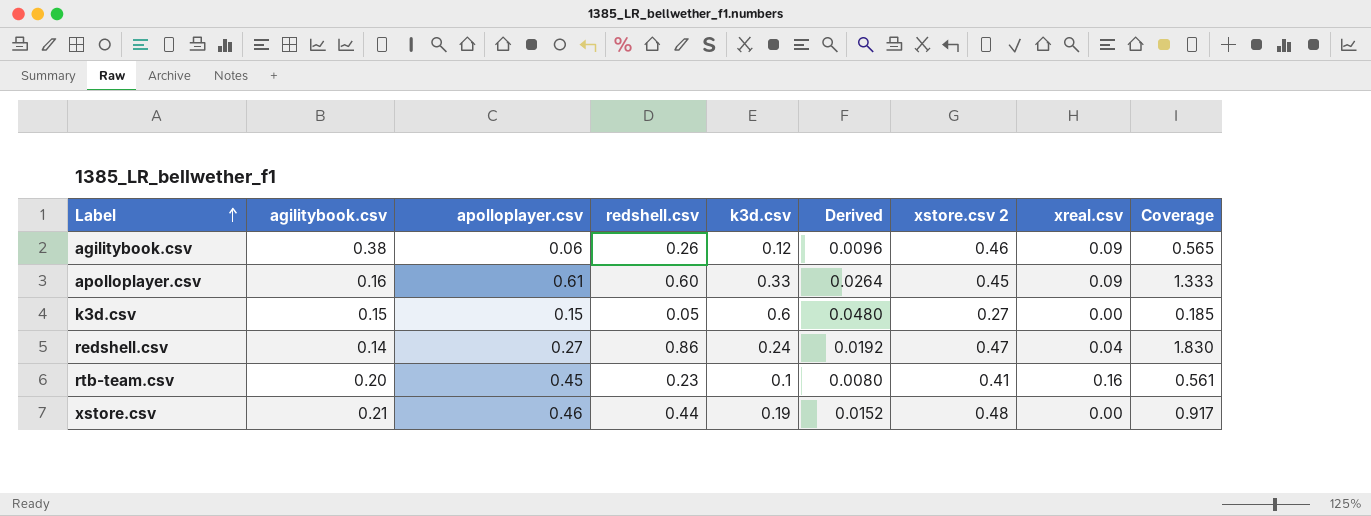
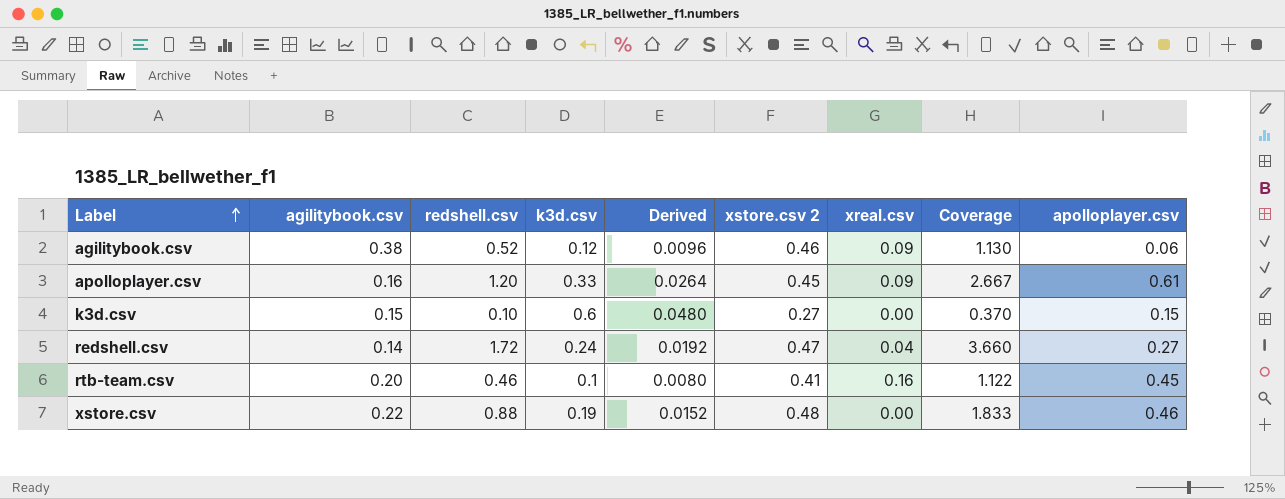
column apolloplayer.csv | position: 3 -> 9
agilitybook.csv | redshell.csv: 0.26 -> 0.52
agilitybook.csv | Coverage: 0.565 -> 1.130
apolloplayer.csv | redshell.csv: 0.60 -> 1.20
apolloplayer.csv | Coverage: 1.333 -> 2.667
k3d.csv | redshell.csv: 0.05 -> 0.10
k3d.csv | Coverage: 0.185 -> 0.370
redshell.csv | redshell.csv: 0.86 -> 1.72
redshell.csv | Coverage: 1.830 -> 3.660
rtb-team.csv | redshell.csv: 0.23 -> 0.46
rtb-team.csv | Coverage: 0.561 -> 1.122
xstore.csv | agilitybook.csv: 0.21 -> 0.22
xstore.csv | redshell.csv: 0.44 -> 0.88
xstore.csv | Coverage: 0.917 -> 1.833

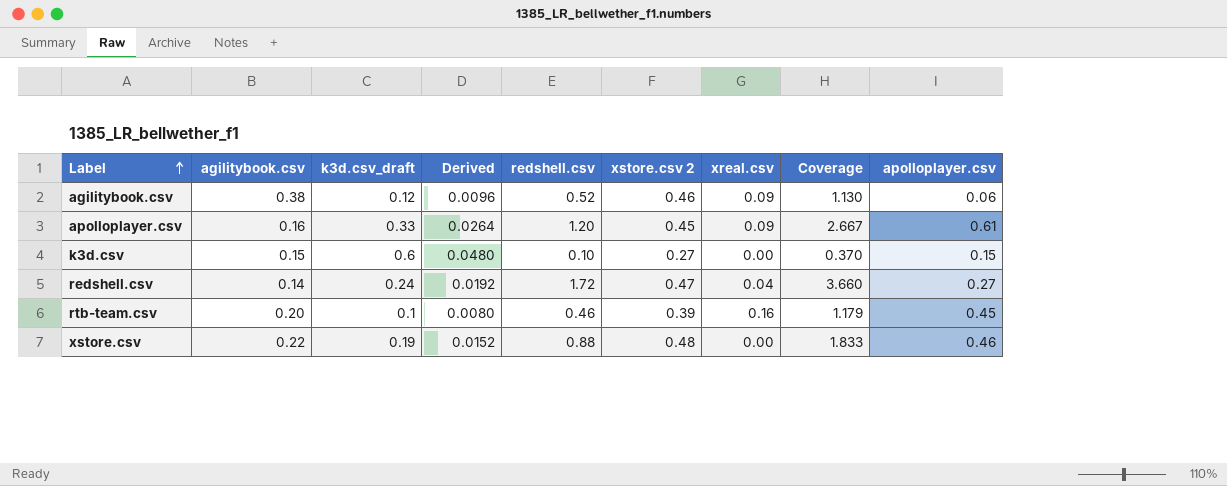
column name: k3d.csv -> k3d.csv_draft
column redshell.csv | position: 3 -> 5
rtb-team.csv | xstore.csv 2: 0.41 -> 0.39
rtb-team.csv | Coverage: 1.122 -> 1.179

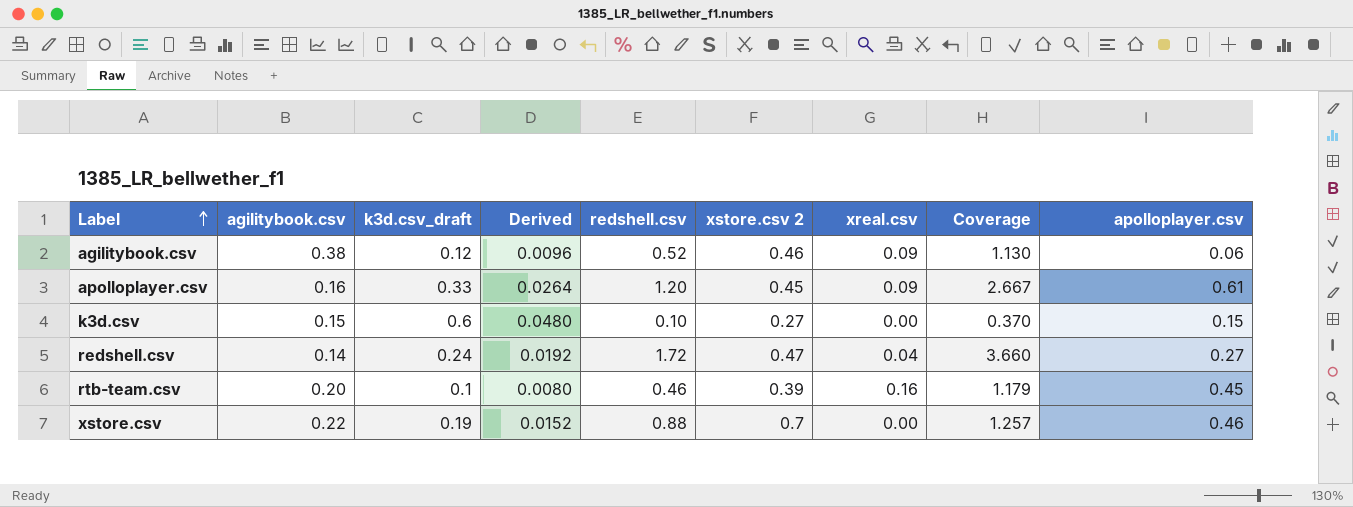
xstore.csv | xstore.csv 2: 0.48 -> 0.7
xstore.csv | Coverage: 1.833 -> 1.257

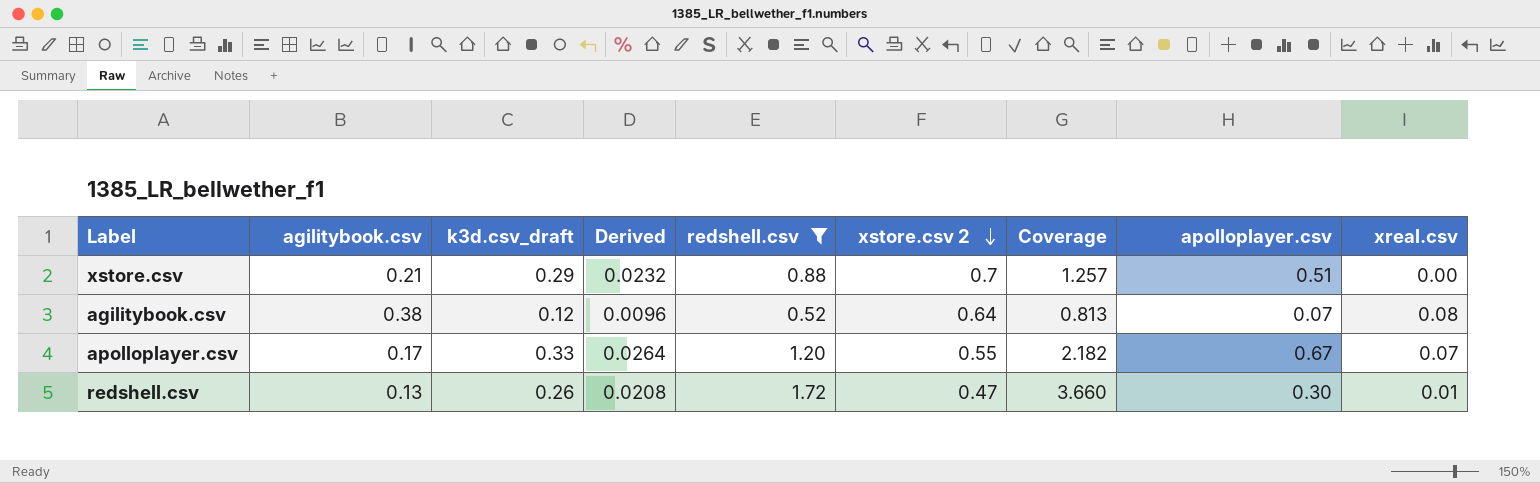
filter: none -> redshell.csv >= 0.52
row order: Label ascending -> xstore.csv 2 descending
column xreal.csv | position: 7 -> 9
xstore.csv | agilitybook.csv: 0.22 -> 0.21
xstore.csv | k3d.csv_draft: 0.19 -> 0.29
xstore.csv | Derived: 0.0152 -> 0.0232
xstore.csv | apolloplayer.csv: 0.46 -> 0.51
agilitybook.csv | xstore.csv 2: 0.46 -> 0.64
agilitybook.csv | Coverage: 1.130 -> 0.813
agilitybook.csv | apolloplayer.csv: 0.06 -> 0.07
agilitybook.csv | xreal.csv: 0.09 -> 0.08
apolloplayer.csv | agilitybook.csv: 0.16 -> 0.17
apolloplayer.csv | xstore.csv 2: 0.45 -> 0.55
apolloplayer.csv | Coverage: 2.667 -> 2.182
apolloplayer.csv | apolloplayer.csv: 0.61 -> 0.67
apolloplayer.csv | xreal.csv: 0.09 -> 0.07
redshell.csv | agilitybook.csv: 0.14 -> 0.13
redshell.csv | k3d.csv_draft: 0.24 -> 0.26
redshell.csv | Derived: 0.0192 -> 0.0208
redshell.csv | apolloplayer.csv: 0.27 -> 0.30
redshell.csv | xreal.csv: 0.04 -> 0.01

